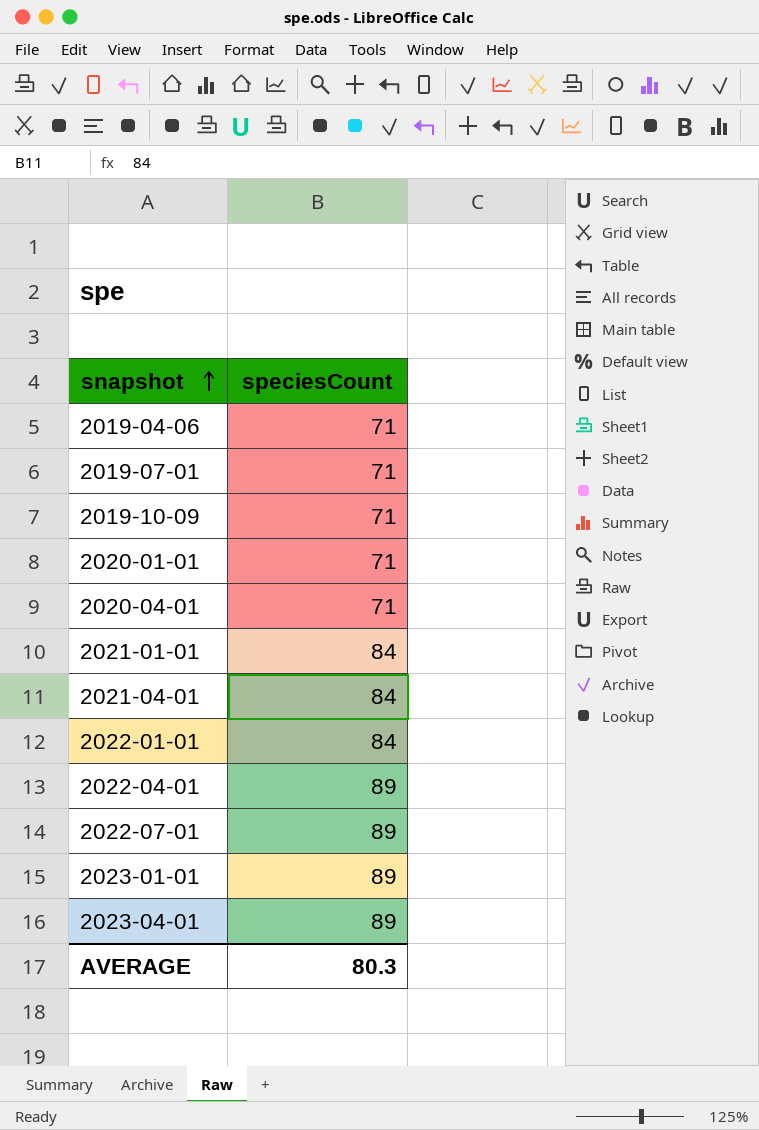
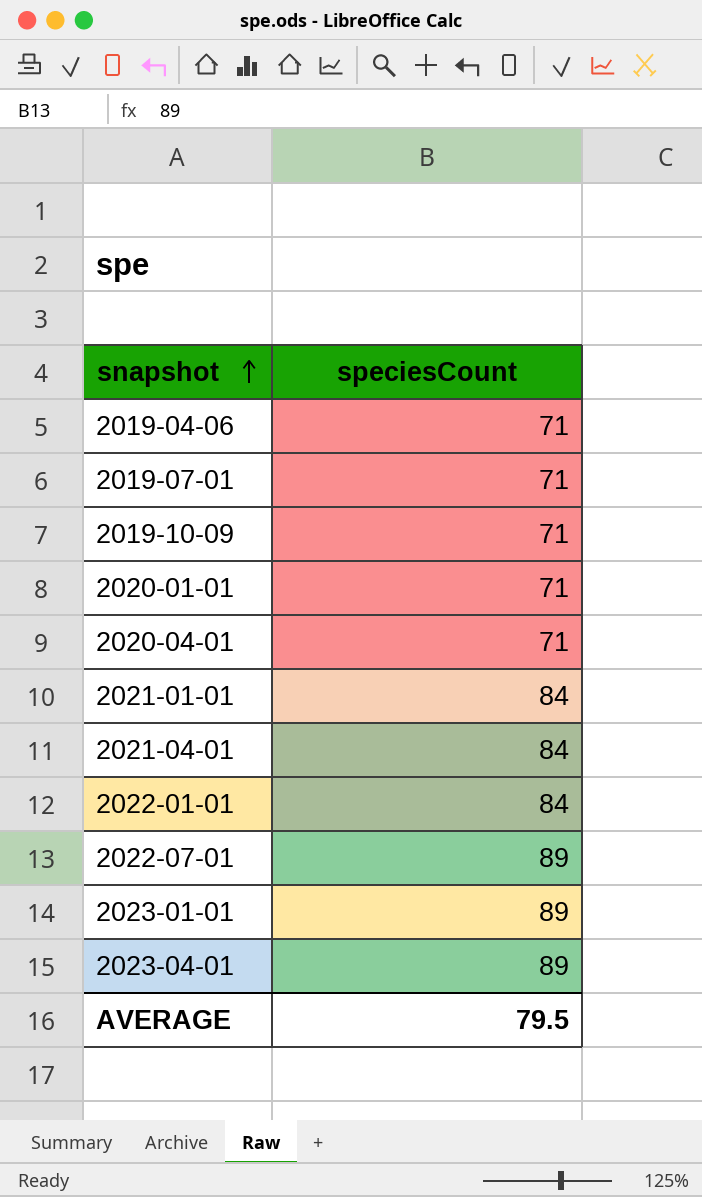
row 2022-04-01: 89 -> none
AVERAGE | speciesCount: 80.3 -> 79.5

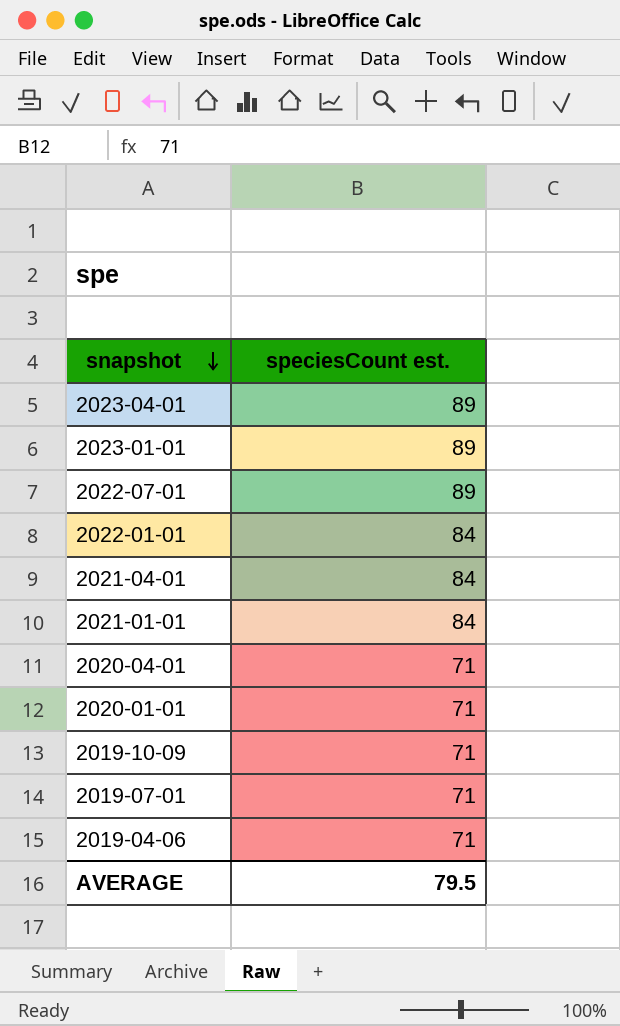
row order: snapshot ascending -> snapshot descending
column name: speciesCount -> speciesCount est.

